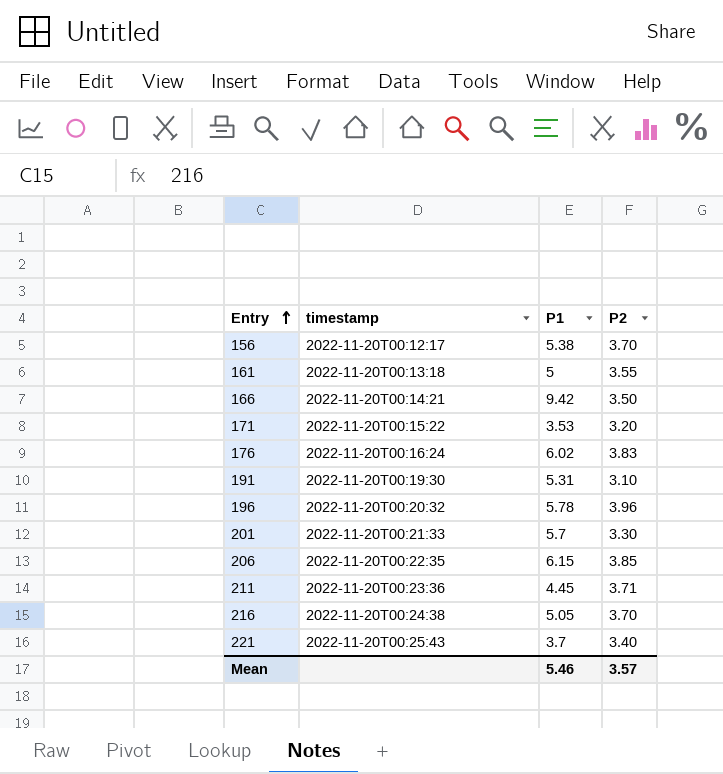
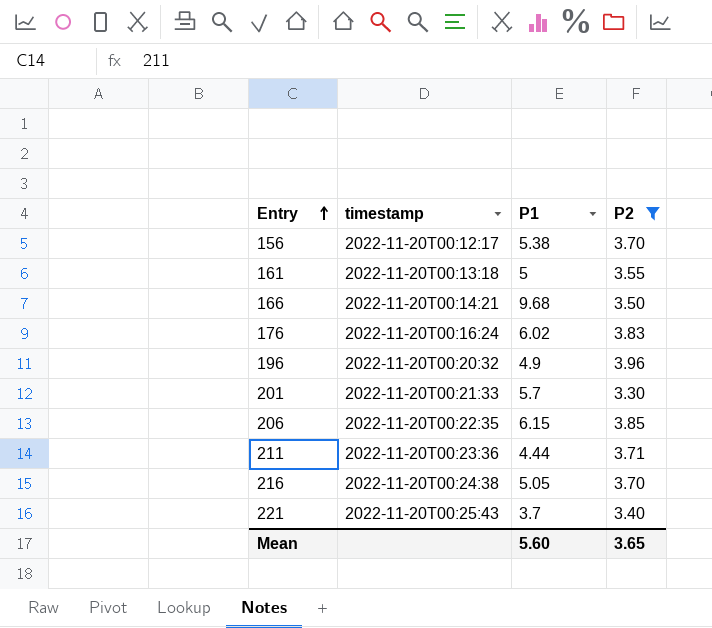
filter: none -> P2 >= 3.30
166 | P1: 9.42 -> 9.68
196 | P1: 5.78 -> 4.9
211 | P1: 4.45 -> 4.44
Mean | P1: 5.46 -> 5.60
Mean | P2: 3.57 -> 3.65

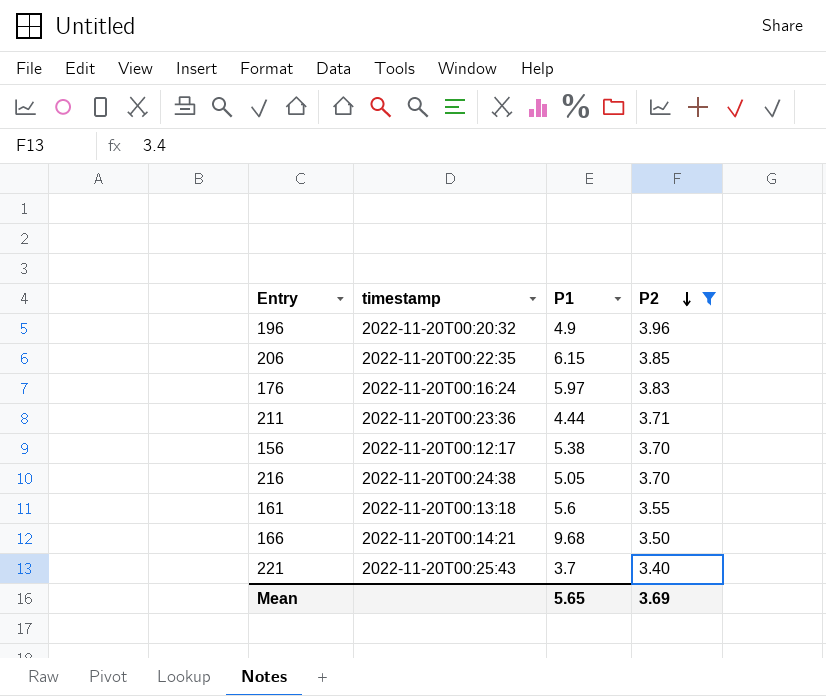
row order: Entry ascending -> P2 descending
row 201: 2022-11-20T00:21:33 | 5.7 | 3.30 -> none
176 | P1: 6.02 -> 5.97
161 | P1: 5 -> 5.6
Mean | P1: 5.60 -> 5.65
Mean | P2: 3.65 -> 3.69

